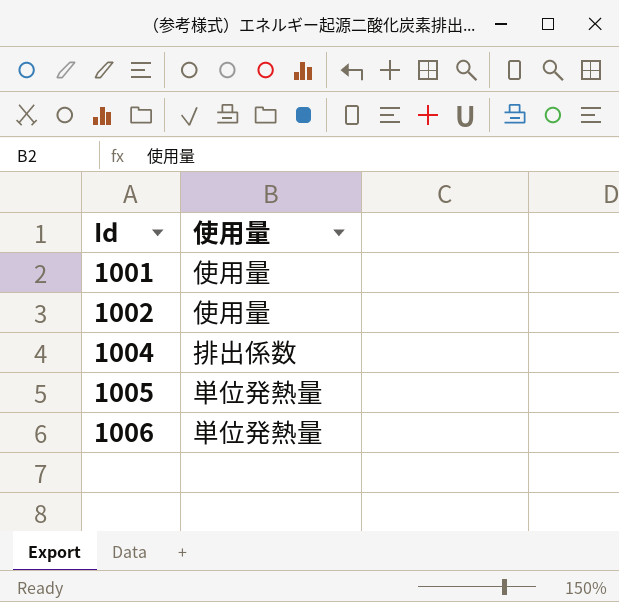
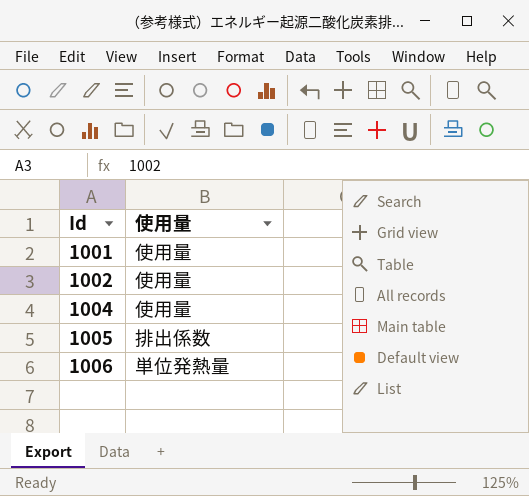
1004 | 使用量: 排出係数 -> 使用量
1005 | 使用量: 単位発熱量 -> 排出係数

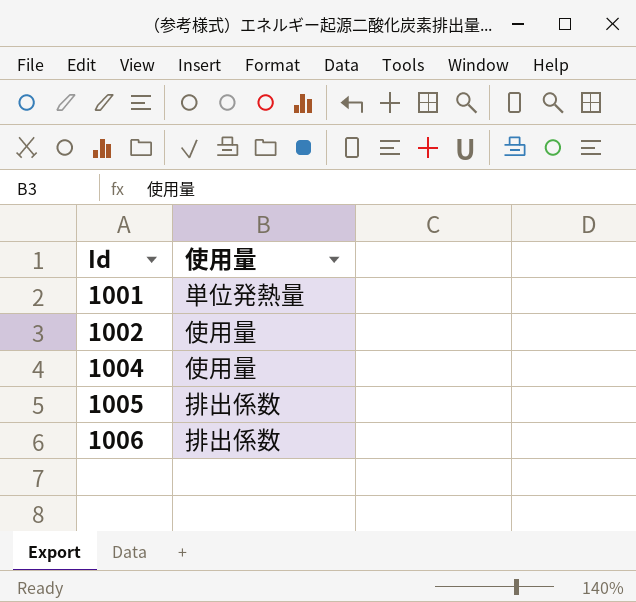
1001 | 使用量: 使用量 -> 単位発熱量
1006 | 使用量: 単位発熱量 -> 排出係数

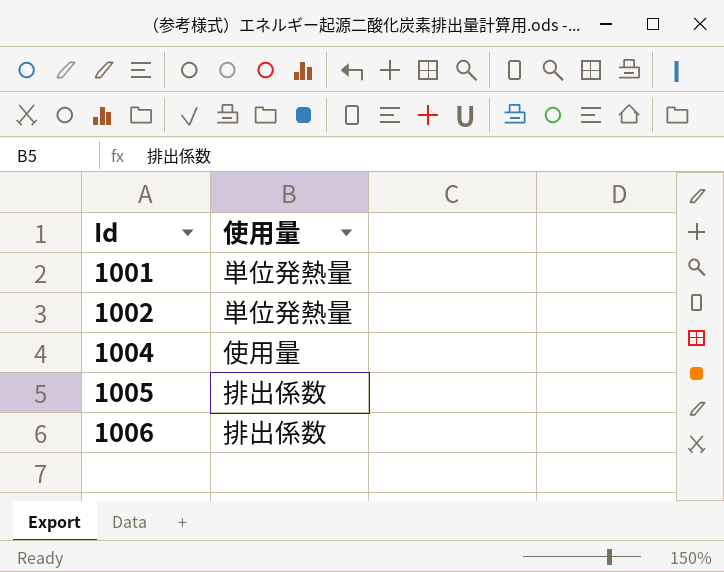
1002 | 使用量: 使用量 -> 単位発熱量

